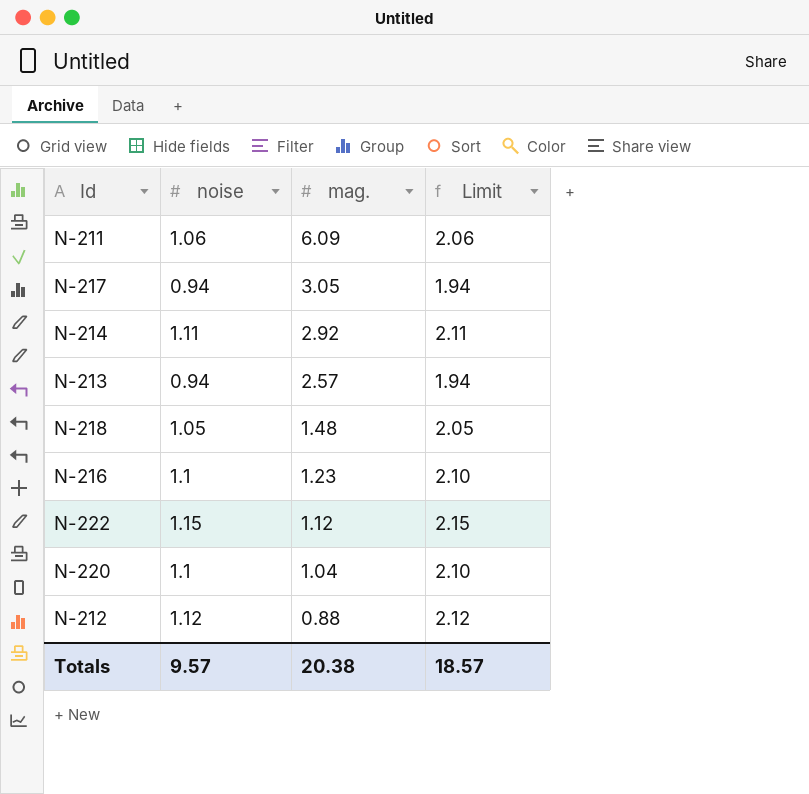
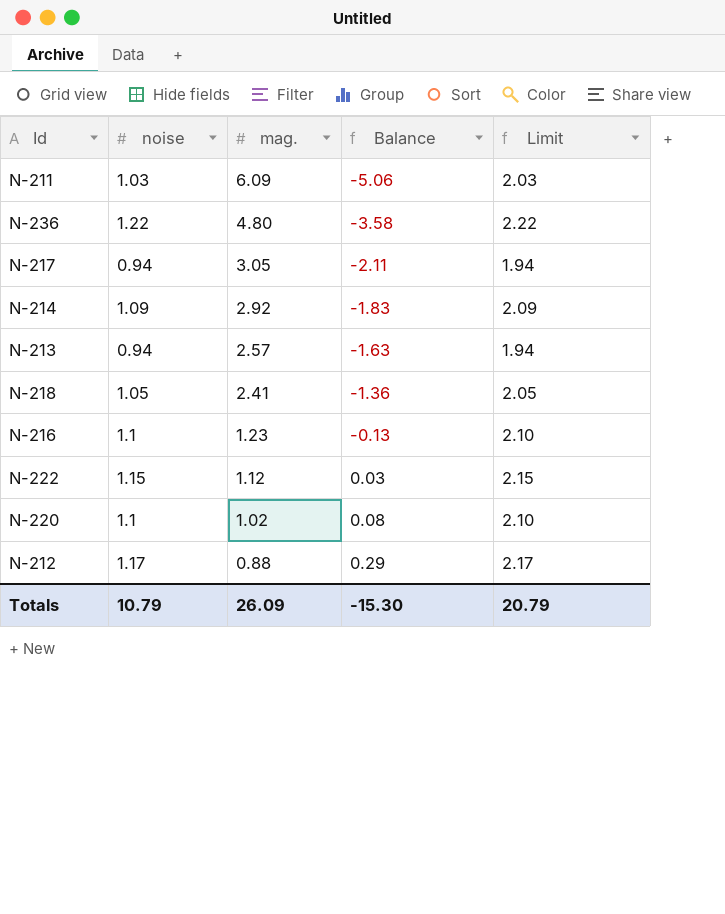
column Balance | formula: none -> [noise] - [mag.]
N-211 | noise: 1.06 -> 1.03
N-211 | Limit: 2.06 -> 2.03
row N-236: none -> 1.22 | 4.80 | -3.58 | 2.22
N-214 | noise: 1.11 -> 1.09
N-214 | Limit: 2.11 -> 2.09
N-218 | mag.: 1.48 -> 2.41
N-220 | mag.: 1.04 -> 1.02
N-212 | noise: 1.12 -> 1.17
N-212 | Limit: 2.12 -> 2.17
Totals | noise: 9.57 -> 10.79
Totals | mag.: 20.38 -> 26.09
Totals | Limit: 18.57 -> 20.79

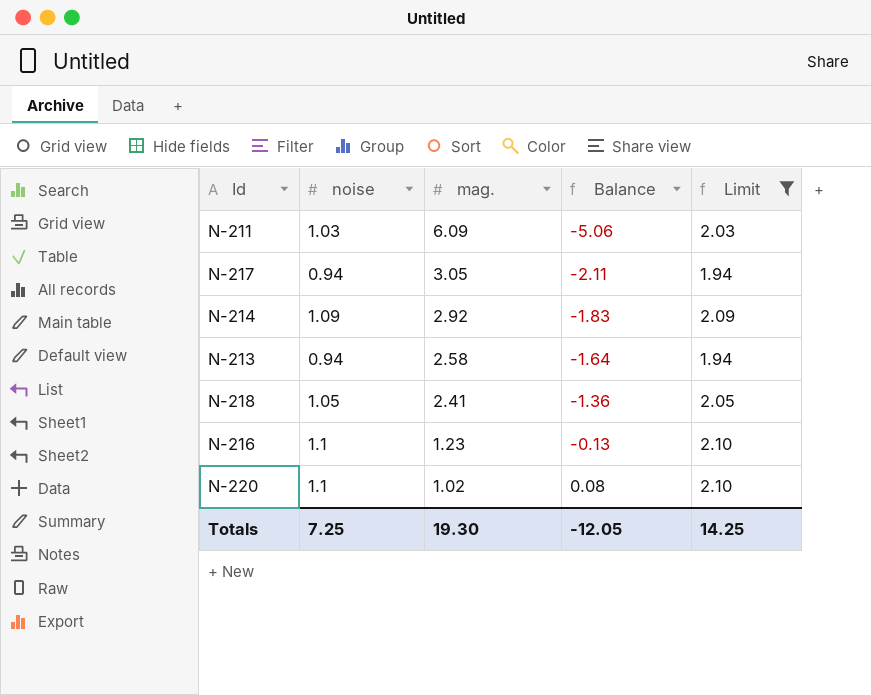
filter: none -> Limit <= 2.10
N-213 | mag.: 2.57 -> 2.58
N-213 | Balance: -1.63 -> -1.64
Totals | noise: 10.79 -> 7.25
Totals | mag.: 26.09 -> 19.30
Totals | Balance: -15.30 -> -12.05
Totals | Limit: 20.79 -> 14.25

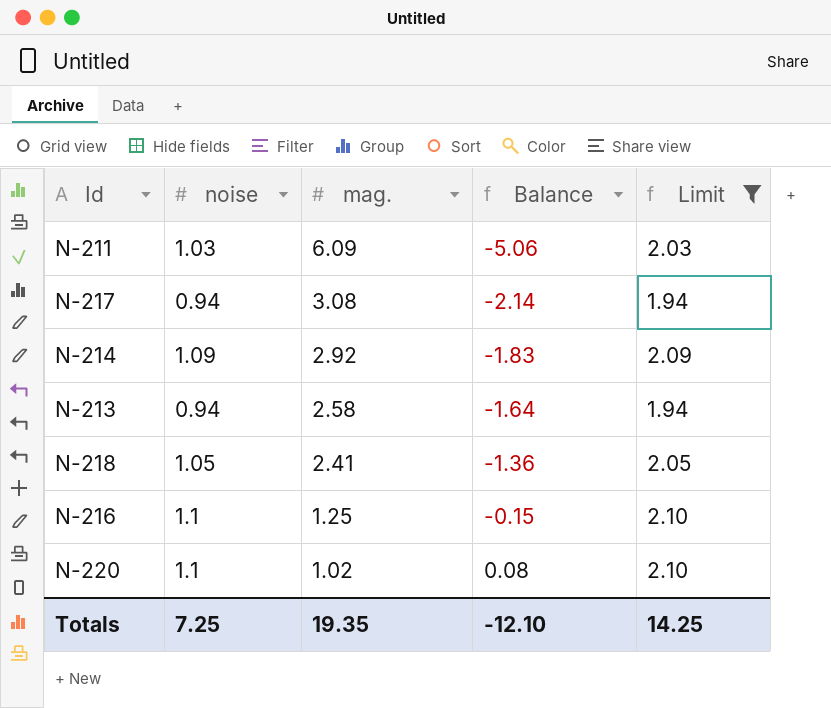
N-217 | mag.: 3.05 -> 3.08
N-217 | Balance: -2.11 -> -2.14
N-216 | mag.: 1.23 -> 1.25
N-216 | Balance: -0.13 -> -0.15
Totals | mag.: 19.30 -> 19.35
Totals | Balance: -12.05 -> -12.10

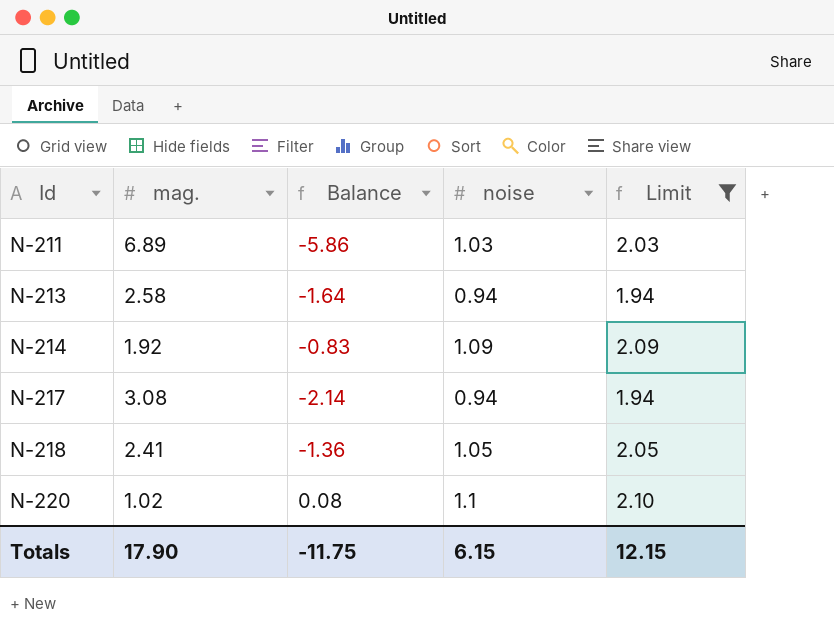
row order: mag. descending -> Id ascending
column noise | position: 2 -> 4
row N-216: 1.1 | 1.25 | -0.15 | 2.10 -> none
N-211 | mag.: 6.09 -> 6.89
N-211 | Balance: -5.06 -> -5.86
N-214 | mag.: 2.92 -> 1.92
N-214 | Balance: -1.83 -> -0.83
Totals | mag.: 19.35 -> 17.90
Totals | Balance: -12.10 -> -11.75
Totals | noise: 7.25 -> 6.15
Totals | Limit: 14.25 -> 12.15

